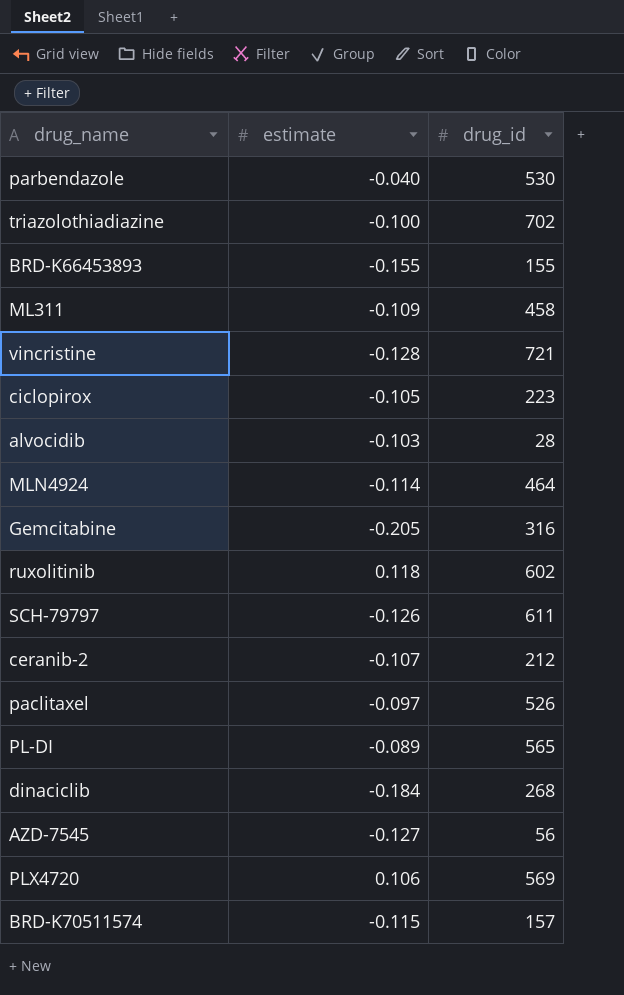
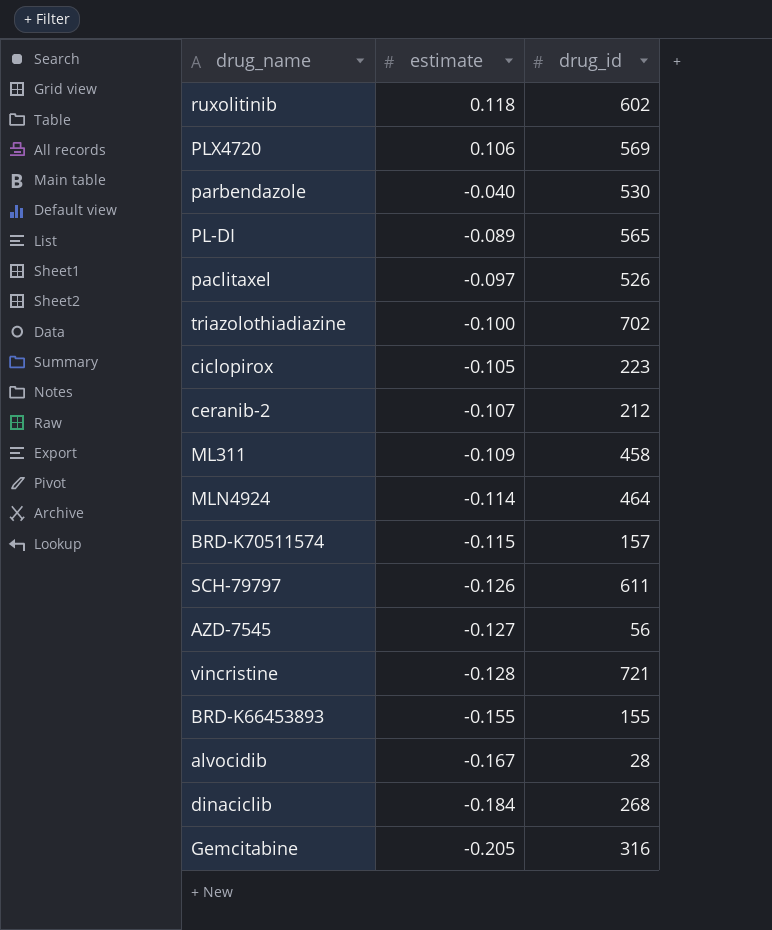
row order: none -> estimate descending
alvocidib | estimate: -0.103 -> -0.167

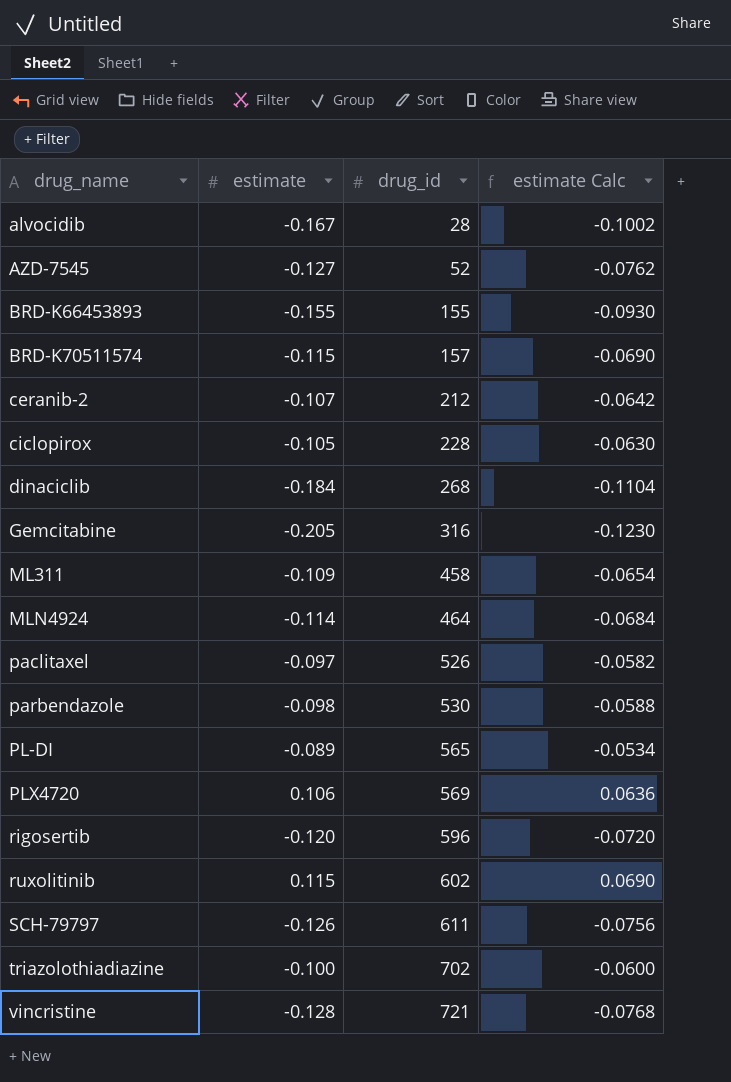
row order: estimate descending -> drug_name ascending
column estimate Calc | formula: none -> [estimate] * 0.6
AZD-7545 | drug_id: 56 -> 52
ciclopirox | drug_id: 223 -> 228
parbendazole | estimate: -0.040 -> -0.098
row rigosertib: none -> -0.120 | 596 | -0.0720
ruxolitinib | estimate: 0.118 -> 0.115

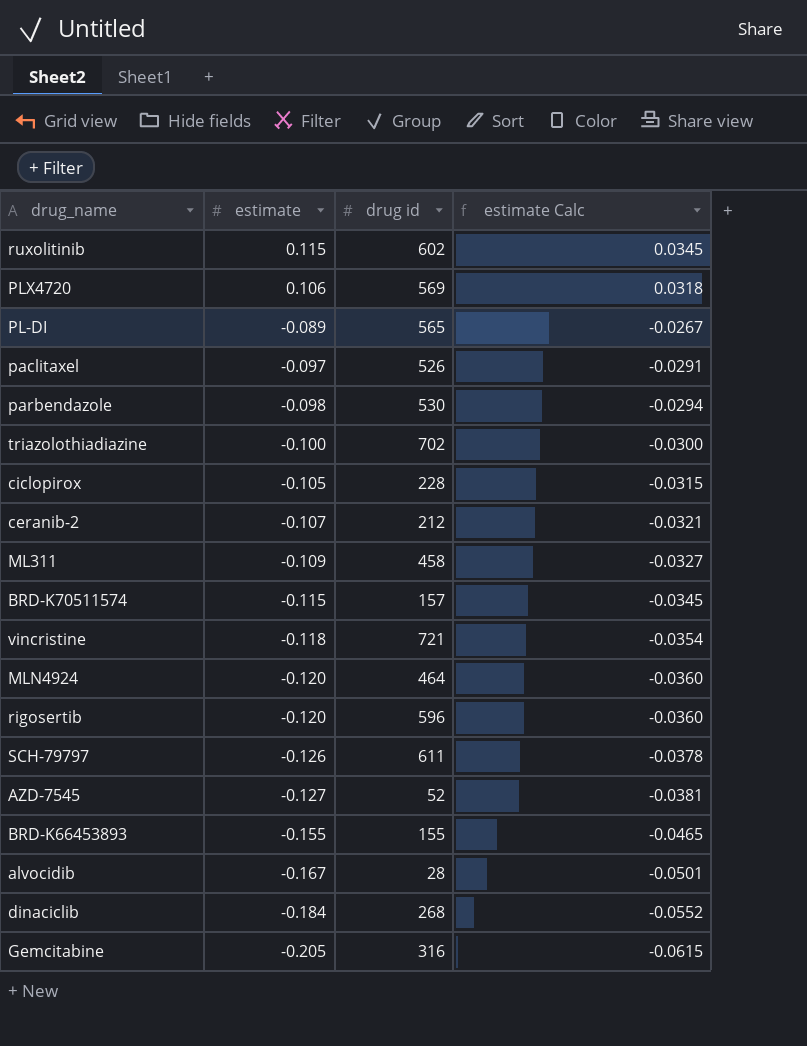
row order: drug_name ascending -> estimate descending
column name: drug_id -> drug id
column estimate Calc | formula: [estimate] * 0.6 -> [estimate] * 0.3
vincristine | estimate: -0.128 -> -0.118
MLN4924 | estimate: -0.114 -> -0.120

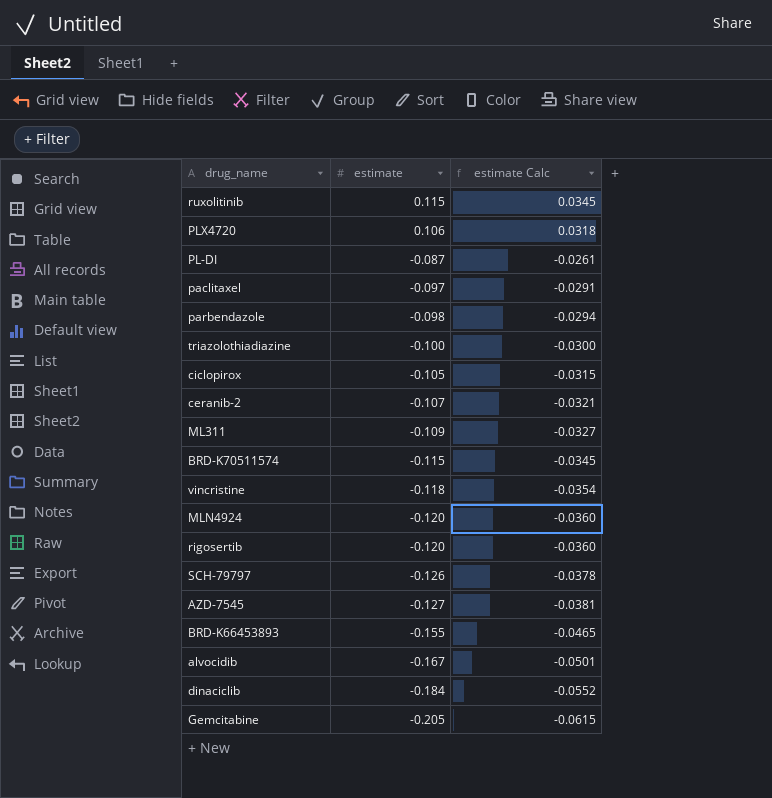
column drug id | position: 3 -> none
PL-DI | estimate: -0.089 -> -0.087
PL-DI | estimate Calc: -0.0267 -> -0.0261

